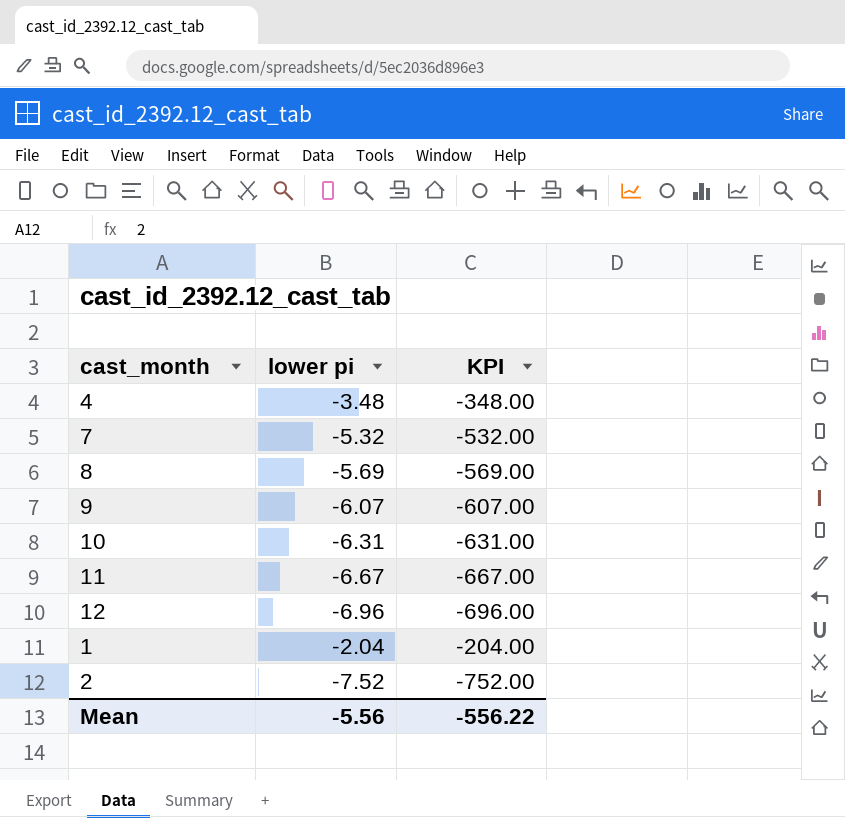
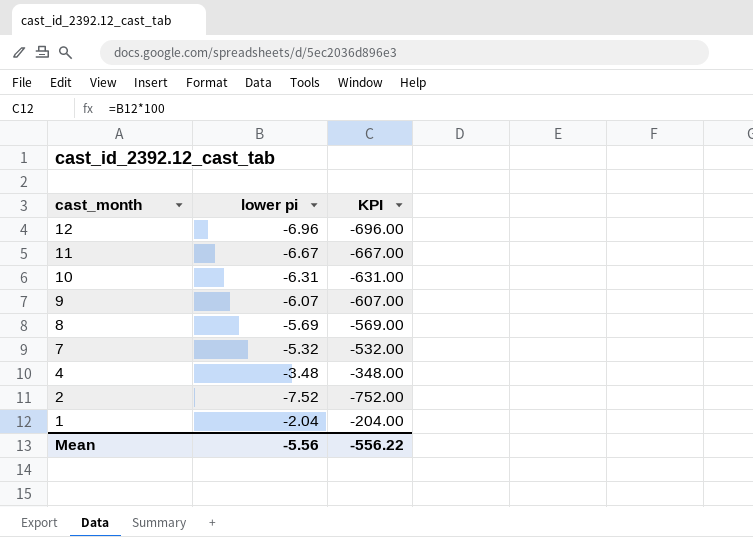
row order: none -> cast_month descending

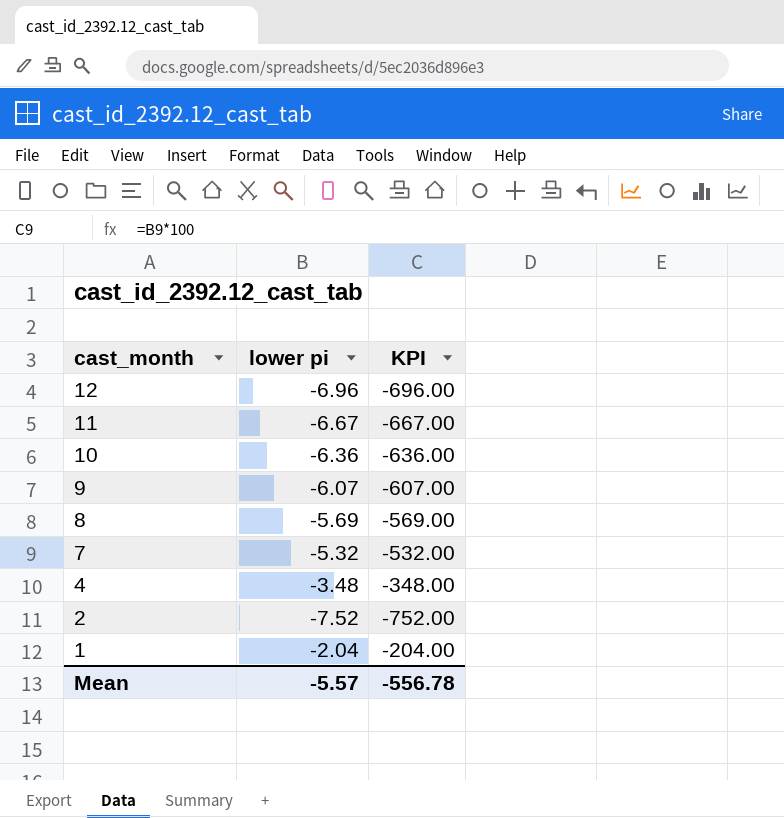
10 | lower pi: -6.31 -> -6.36
10 | KPI: -631.00 -> -636.00
Mean | lower pi: -5.56 -> -5.57
Mean | KPI: -556.22 -> -556.78

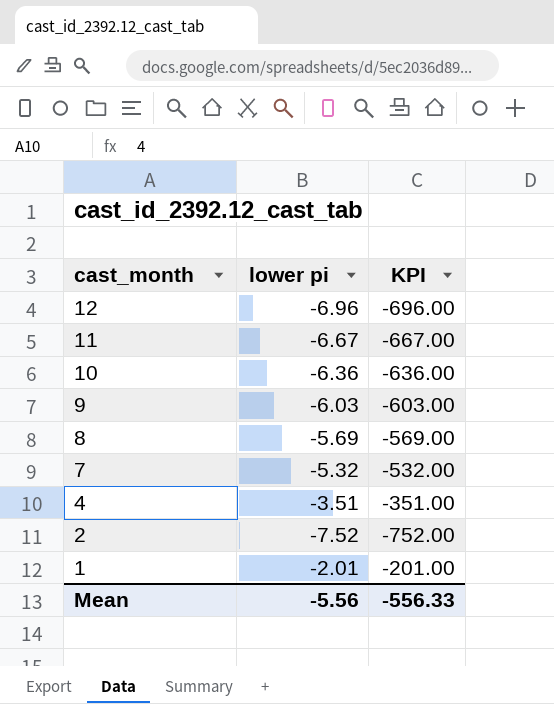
9 | lower pi: -6.07 -> -6.03
9 | KPI: -607.00 -> -603.00
4 | lower pi: -3.48 -> -3.51
4 | KPI: -348.00 -> -351.00
1 | lower pi: -2.04 -> -2.01
1 | KPI: -204.00 -> -201.00
Mean | lower pi: -5.57 -> -5.56
Mean | KPI: -556.78 -> -556.33

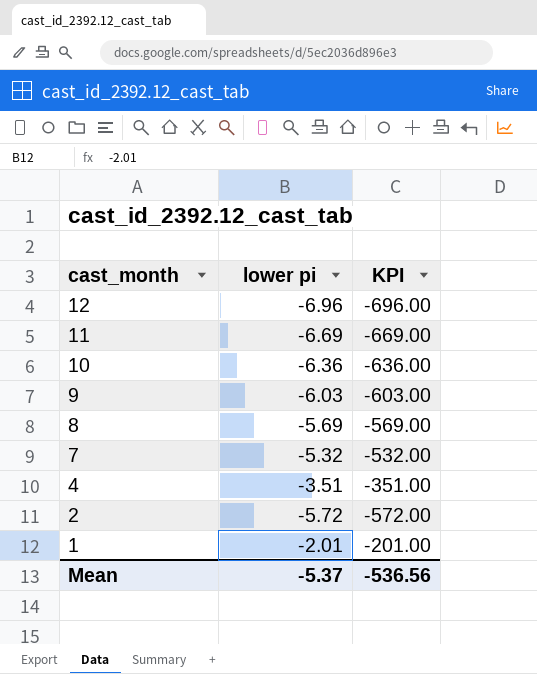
11 | lower pi: -6.67 -> -6.69
11 | KPI: -667.00 -> -669.00
2 | lower pi: -7.52 -> -5.72
2 | KPI: -752.00 -> -572.00
Mean | lower pi: -5.56 -> -5.37
Mean | KPI: -556.33 -> -536.56

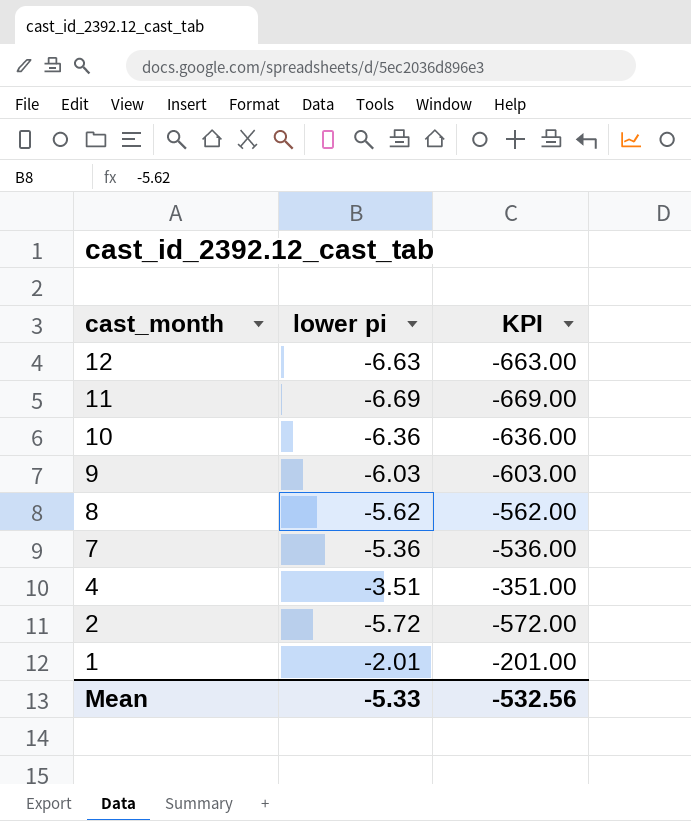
12 | lower pi: -6.96 -> -6.63
12 | KPI: -696.00 -> -663.00
8 | lower pi: -5.69 -> -5.62
8 | KPI: -569.00 -> -562.00
7 | lower pi: -5.32 -> -5.36
7 | KPI: -532.00 -> -536.00
Mean | lower pi: -5.37 -> -5.33
Mean | KPI: -536.56 -> -532.56

